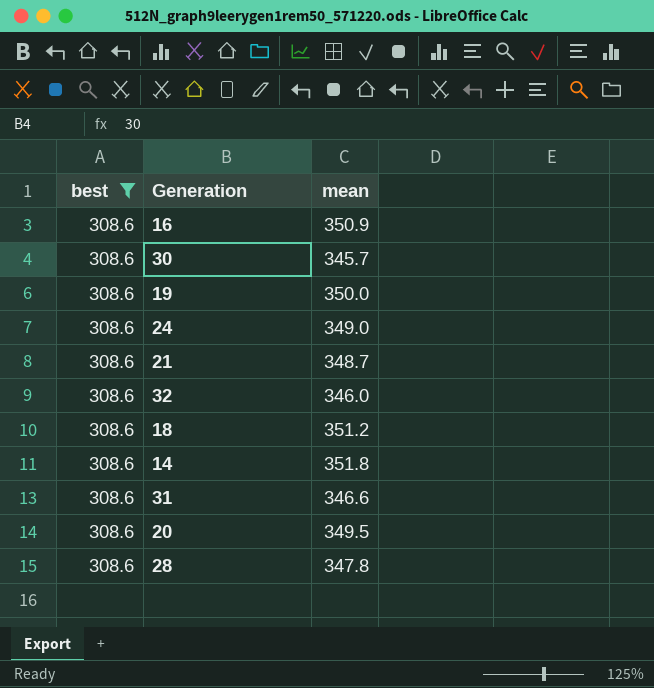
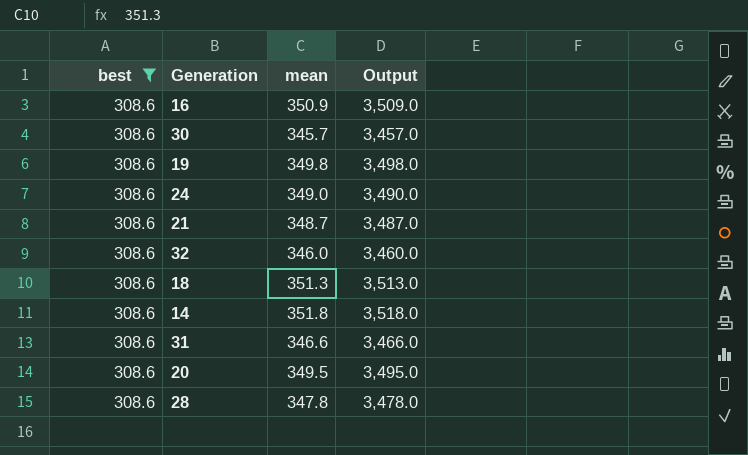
column Output | formula: none -> [mean] * 10
19 | mean: 350.0 -> 349.8
18 | mean: 351.2 -> 351.3

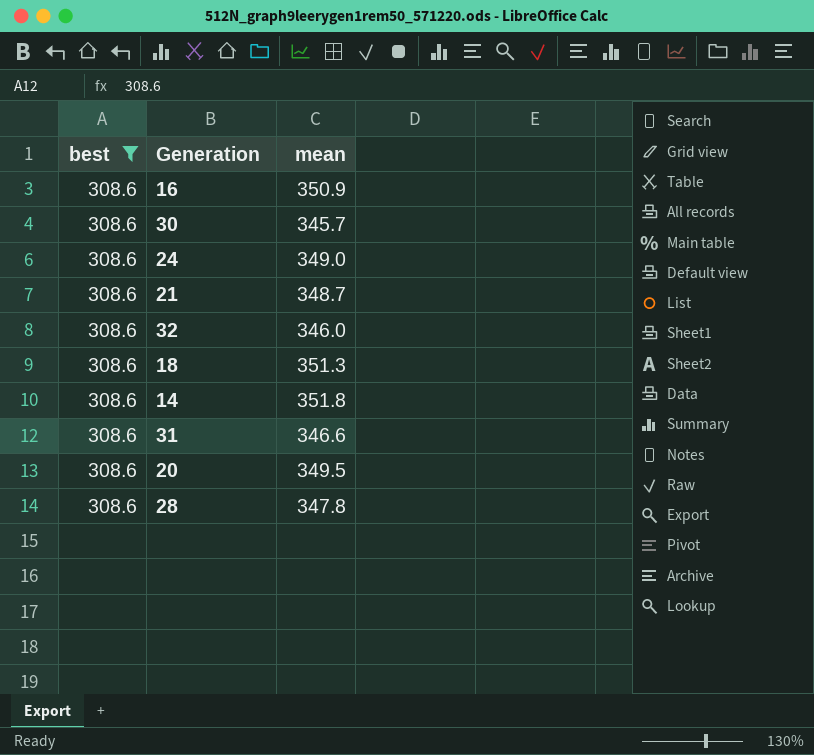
column Output | formula: [mean] * 10 -> none
row 19: 308.6 | 349.8 | 3,498.0 -> none

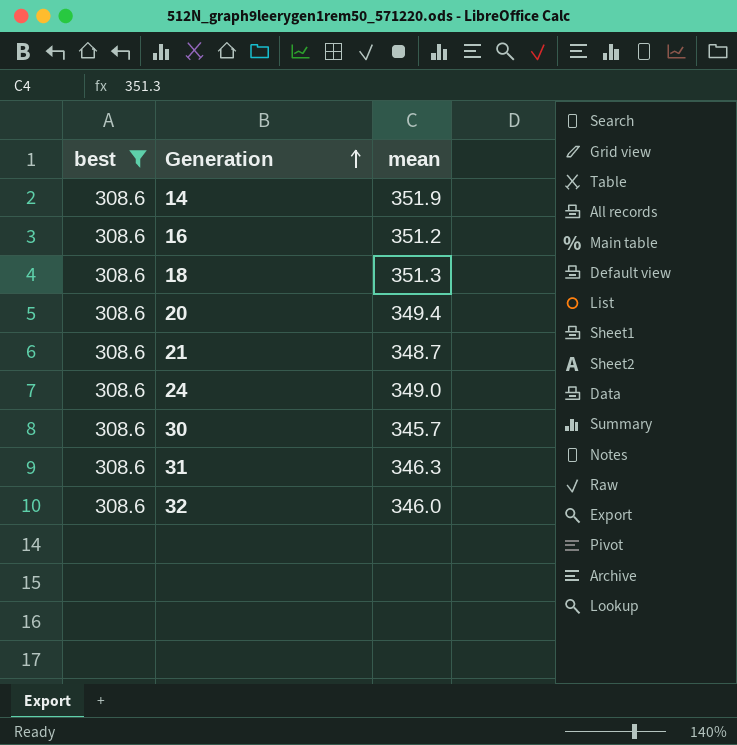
row order: none -> Generation ascending
row 28: 308.6 | 347.8 -> none
14 | mean: 351.8 -> 351.9
16 | mean: 350.9 -> 351.2
20 | mean: 349.5 -> 349.4
31 | mean: 346.6 -> 346.3

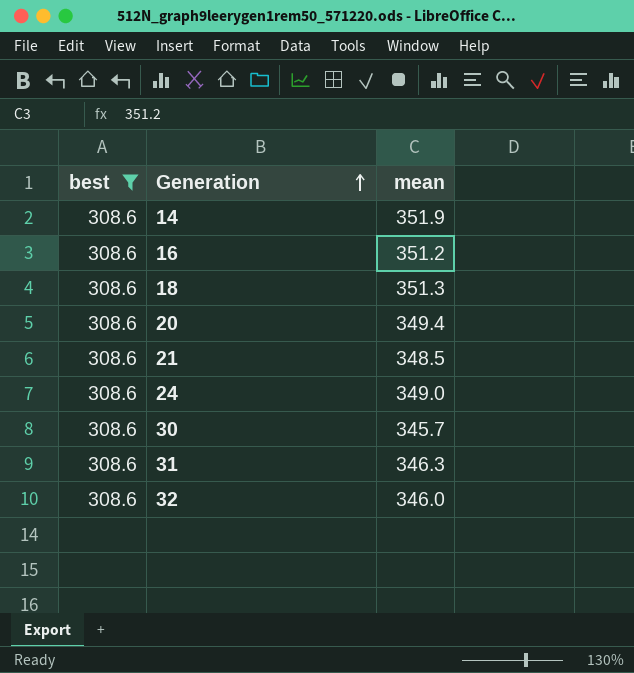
21 | mean: 348.7 -> 348.5

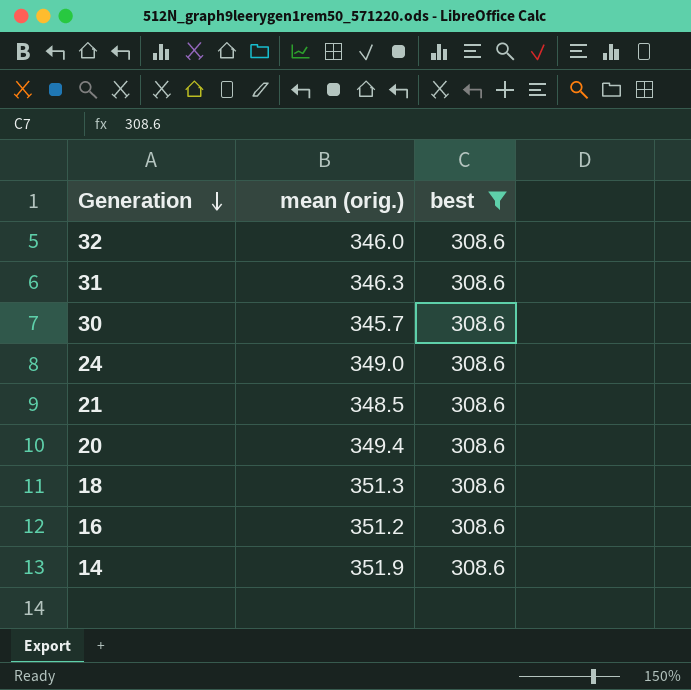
row order: Generation ascending -> Generation descending
column name: mean -> mean (orig.)
column best | position: 1 -> 3

